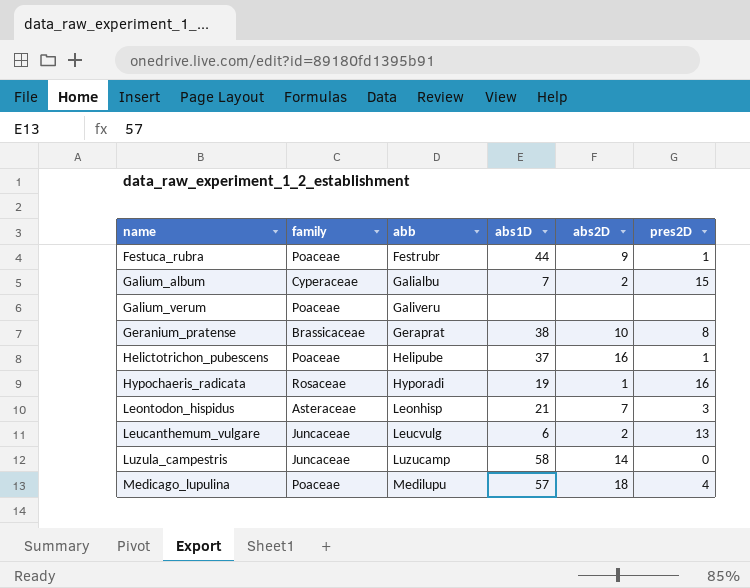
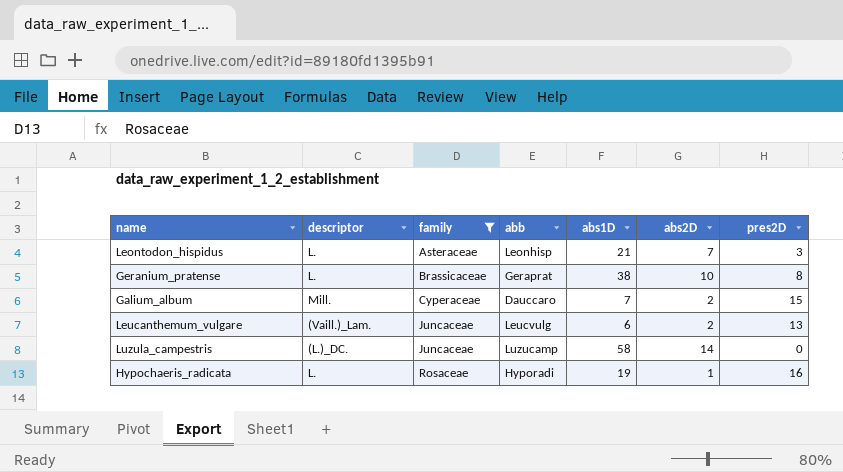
filter: none -> family != Poaceae
row order: name ascending -> family ascending
column descriptor | position: none -> 2
Galium_album | abb: Galialbu -> Dauccaro

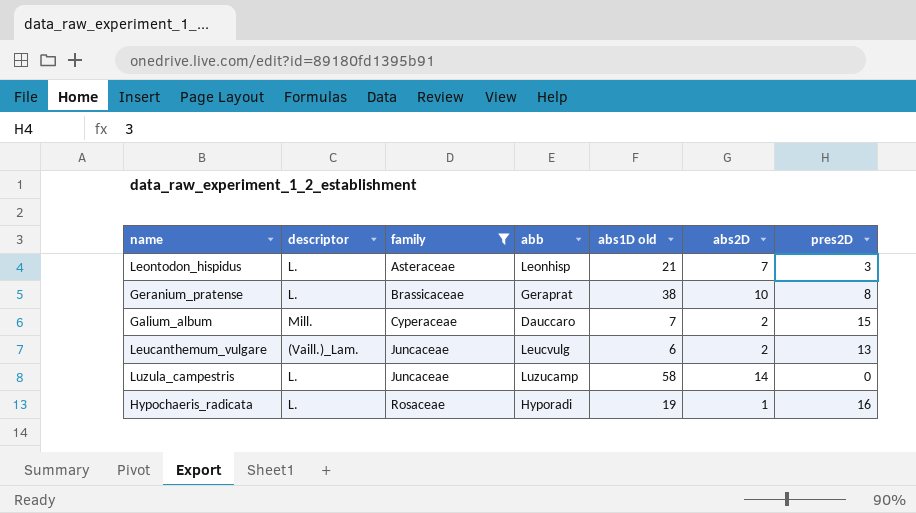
column name: abs1D -> abs1D old
Luzula_campestris | descriptor: (L.)_DC. -> L.

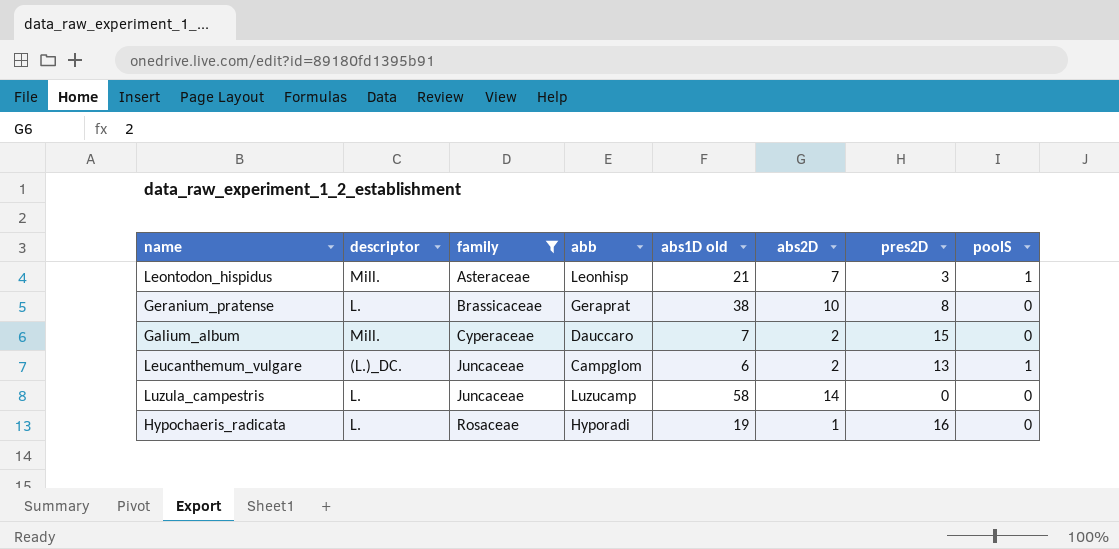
column poolS | position: none -> 8
Leontodon_hispidus | descriptor: L. -> Mill.
Leucanthemum_vulgare | descriptor: (Vaill.)_Lam. -> (L.)_DC.
Leucanthemum_vulgare | abb: Leucvulg -> Campglom

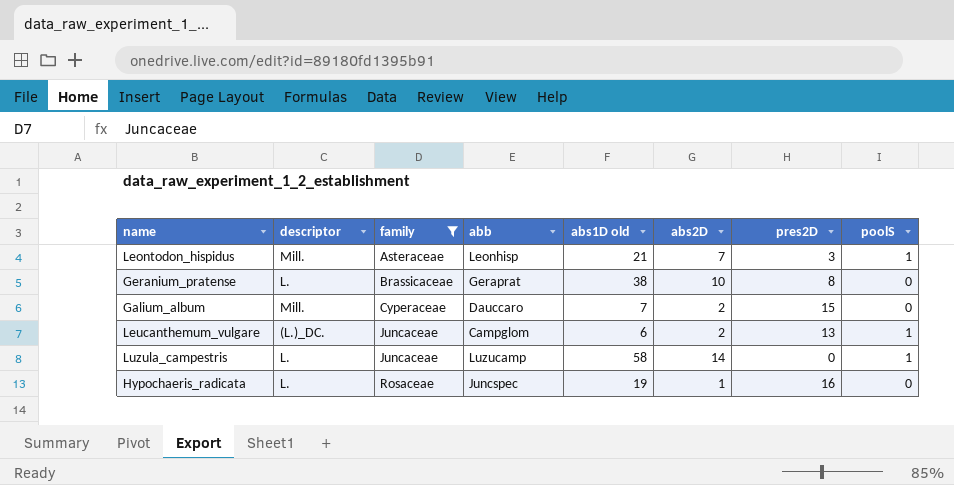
Luzula_campestris | poolS: 0 -> 1
Hypochaeris_radicata | abb: Hyporadi -> Juncspec

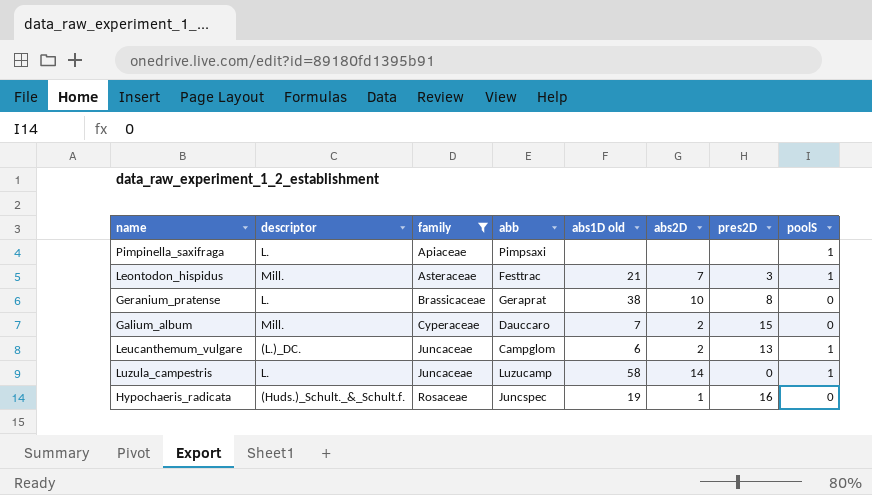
row Pimpinella_saxifraga: none -> L. | Apiaceae | Pimpsaxi | none | none | none | 1
Leontodon_hispidus | abb: Leonhisp -> Festtrac
Hypochaeris_radicata | descriptor: L. -> (Huds.)_Schult._&_Schult.f.

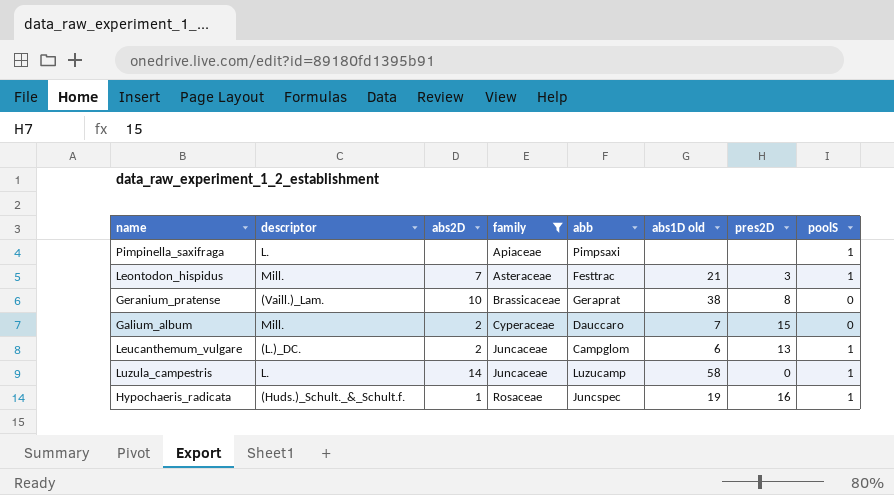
column abs2D | position: 6 -> 3
Geranium_pratense | descriptor: L. -> (Vaill.)_Lam.
Hypochaeris_radicata | poolS: 0 -> 1

